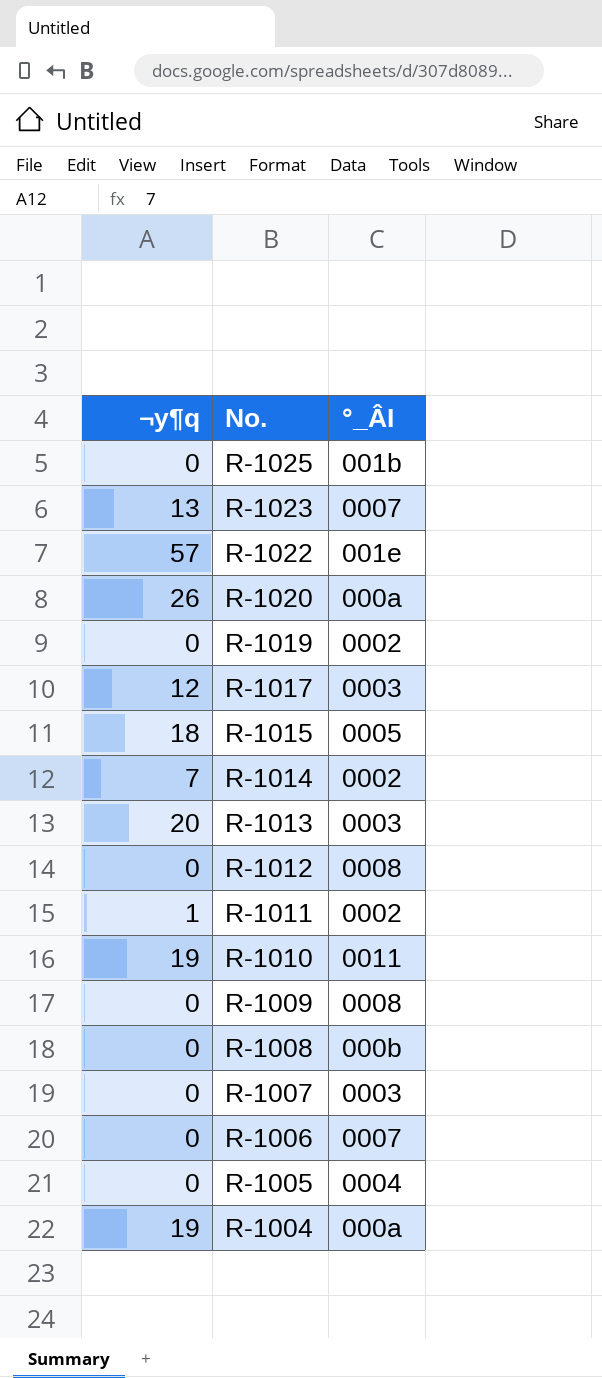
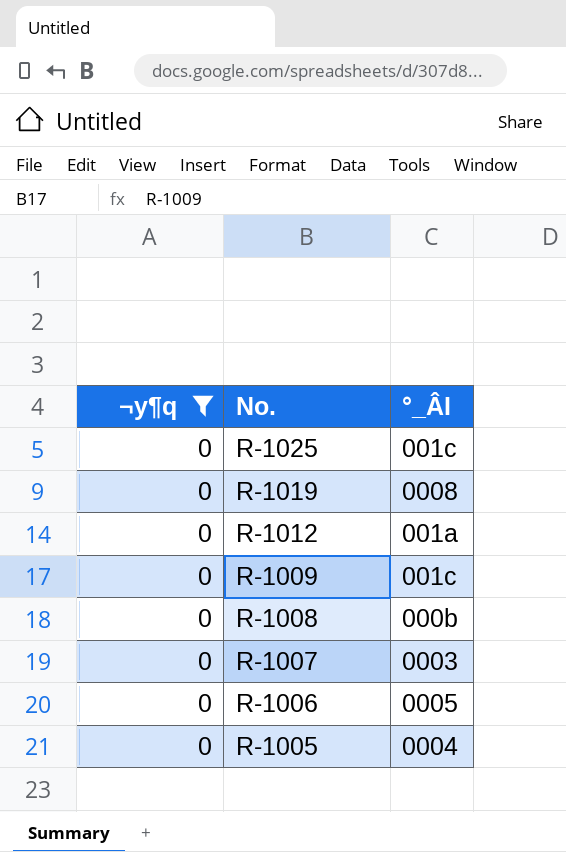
filter: none -> ¬y¶q = 0
R-1025 | °_ÂI: 001b -> 001c
R-1019 | °_ÂI: 0002 -> 0008
R-1012 | °_ÂI: 0008 -> 001a
R-1009 | °_ÂI: 0008 -> 001c
R-1006 | °_ÂI: 0007 -> 0005

